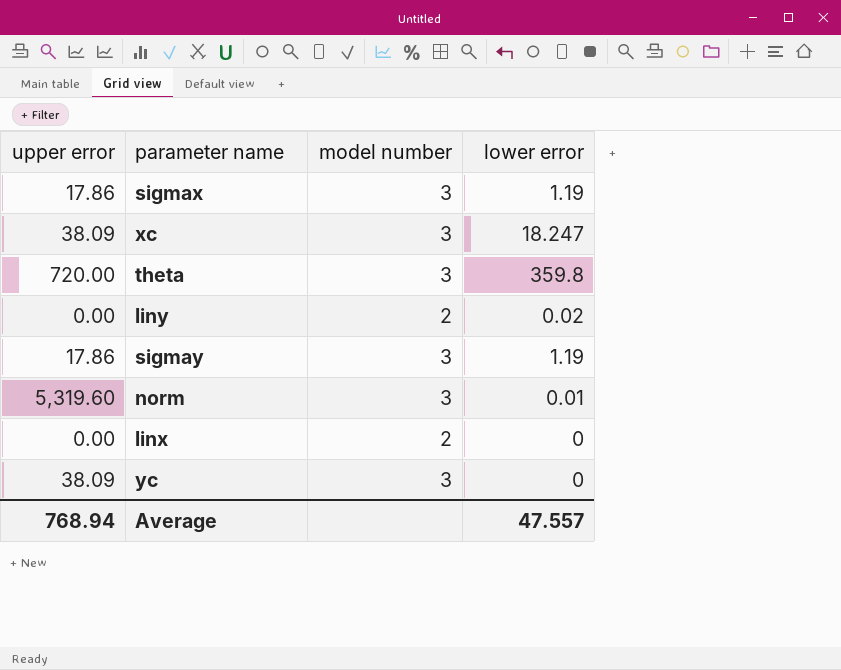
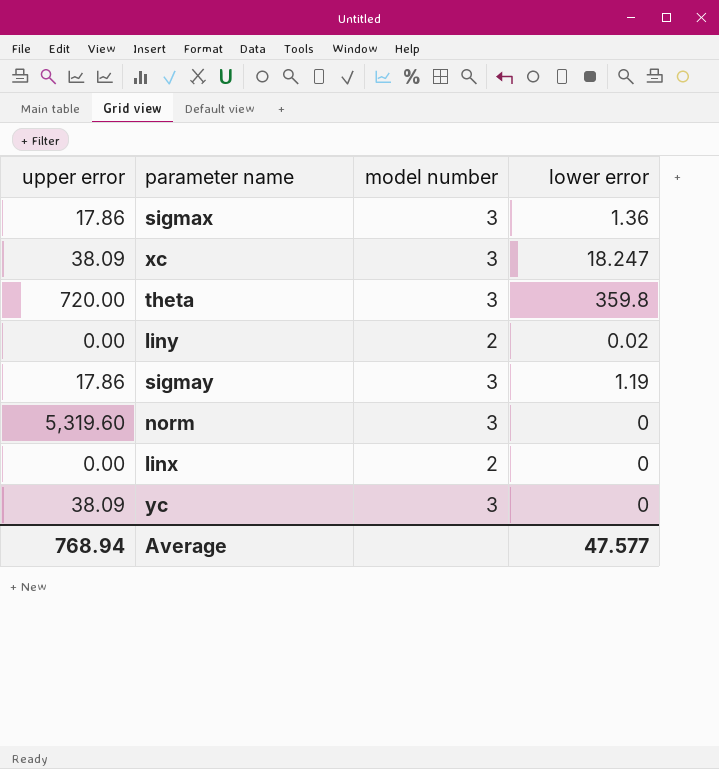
sigmax | lower error: 1.19 -> 1.36
norm | lower error: 0.01 -> 0
Average | lower error: 47.557 -> 47.577

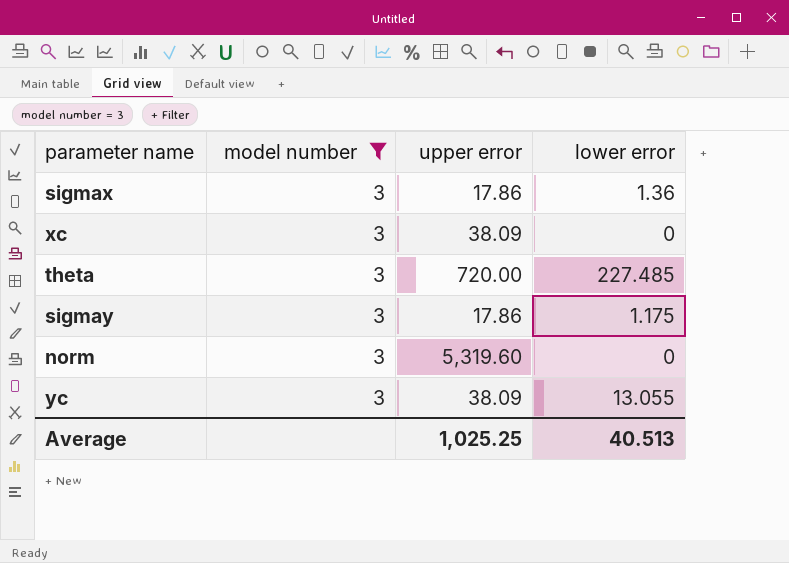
filter: none -> model number = 3
column upper error | position: 1 -> 3
xc | lower error: 18.247 -> 0
theta | lower error: 359.8 -> 227.485
sigmay | lower error: 1.19 -> 1.175
yc | lower error: 0 -> 13.055
Average | upper error: 768.94 -> 1,025.25
Average | lower error: 47.577 -> 40.513

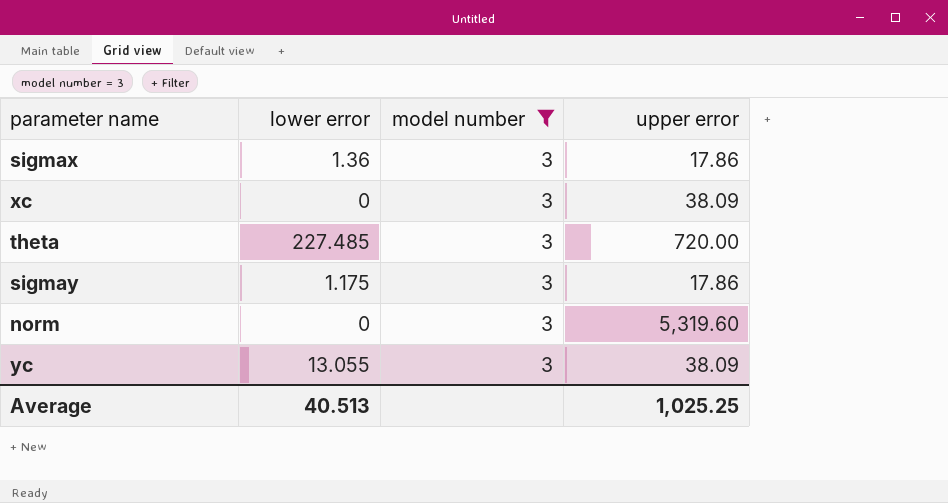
column lower error | position: 4 -> 2

